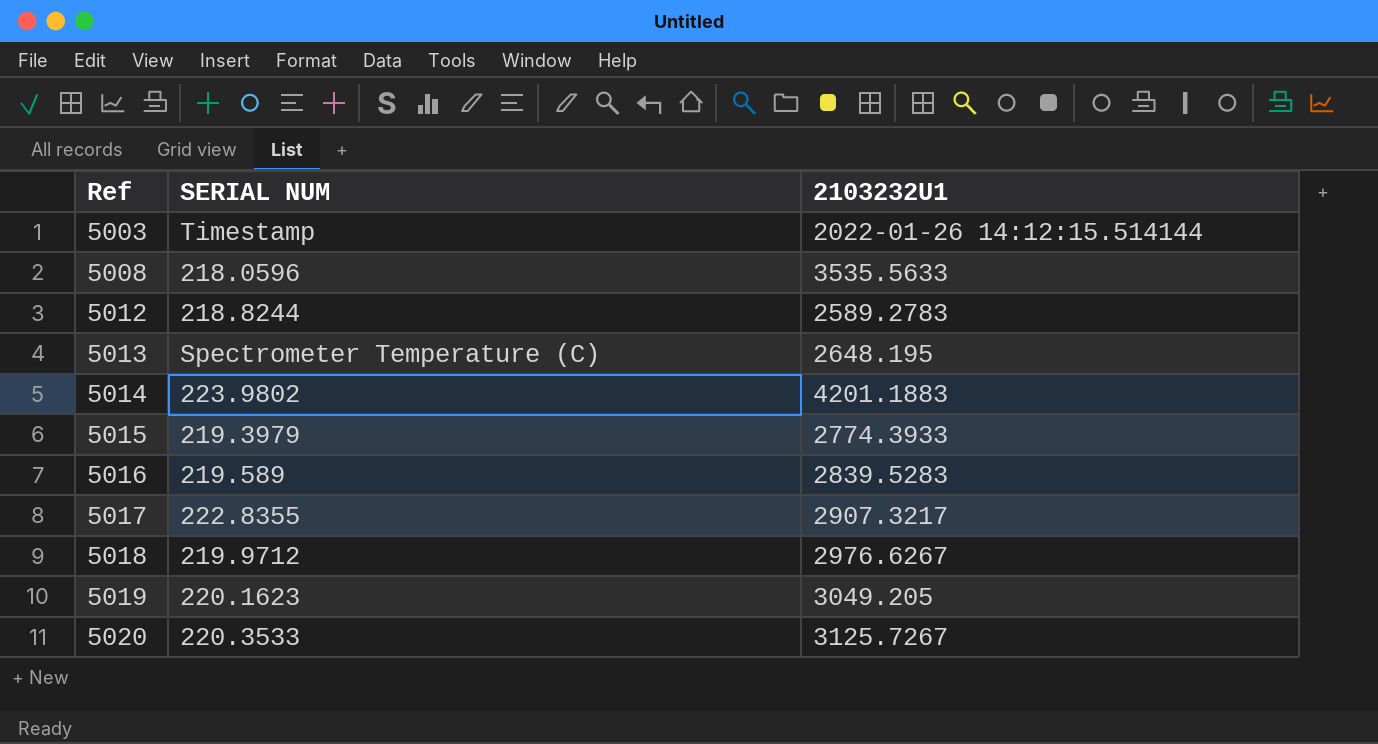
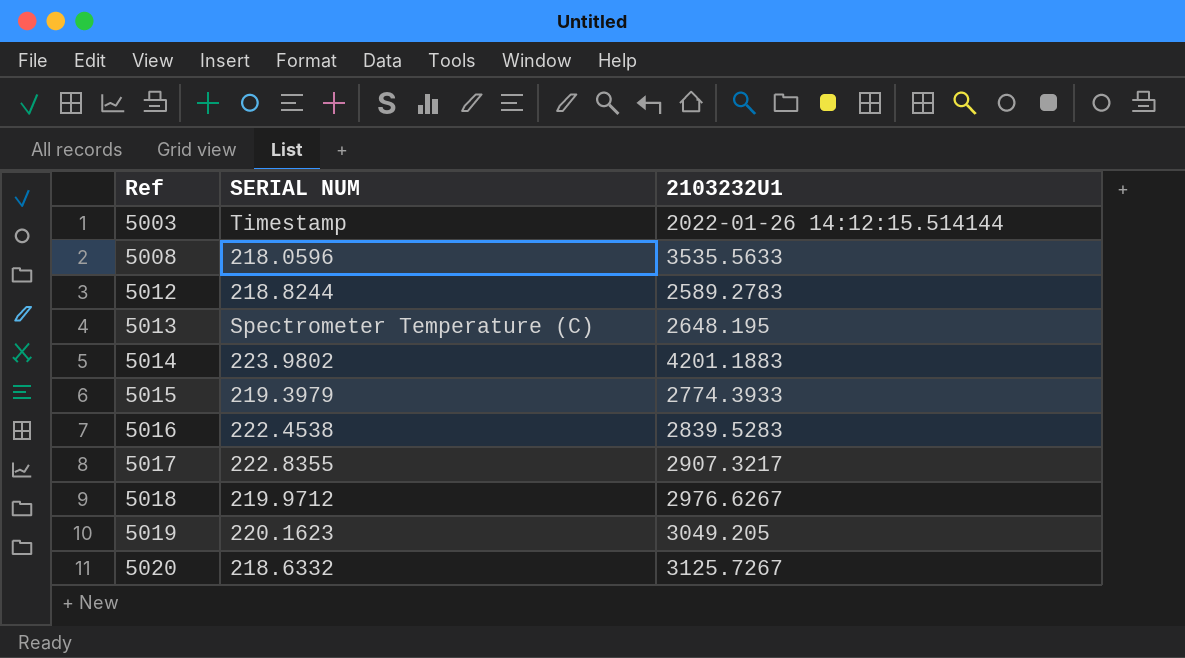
5016 | SERIAL NUM: 219.589 -> 222.4538
5020 | SERIAL NUM: 220.3533 -> 218.6332

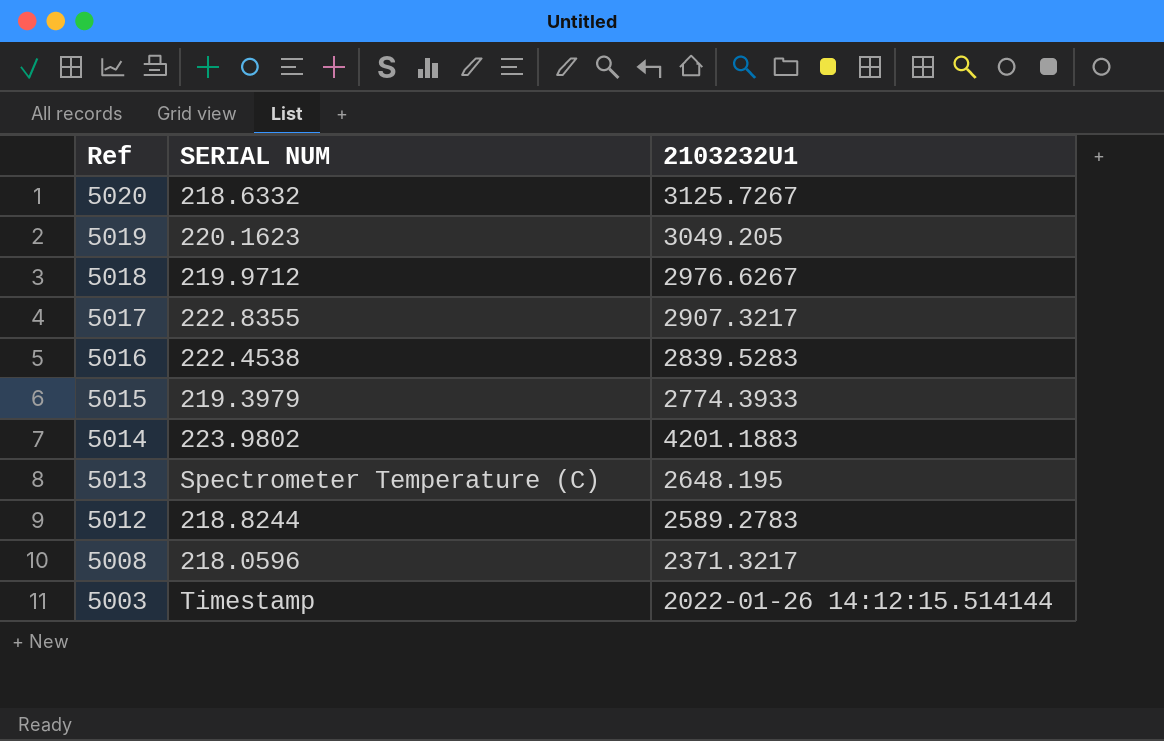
row order: Ref ascending -> Ref descending
5008 | 2103232U1: 3535.5633 -> 2371.3217

